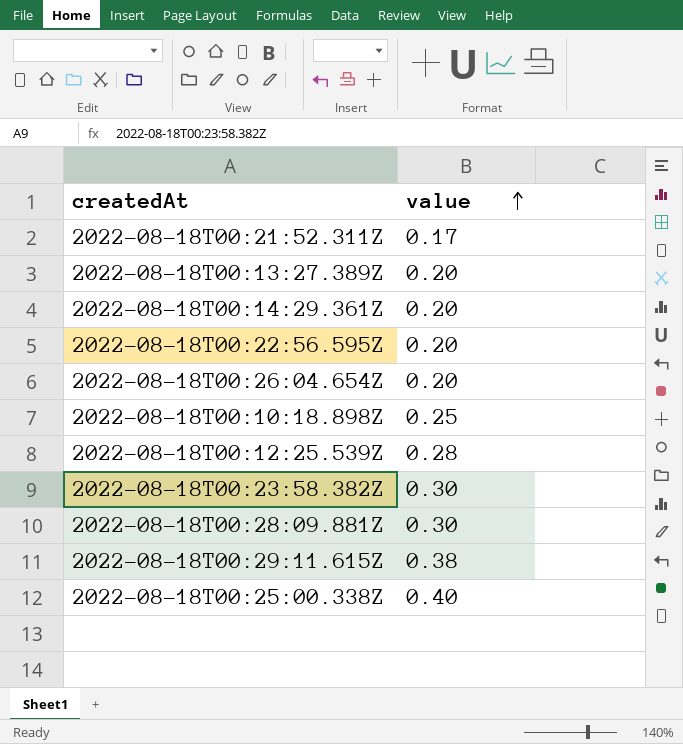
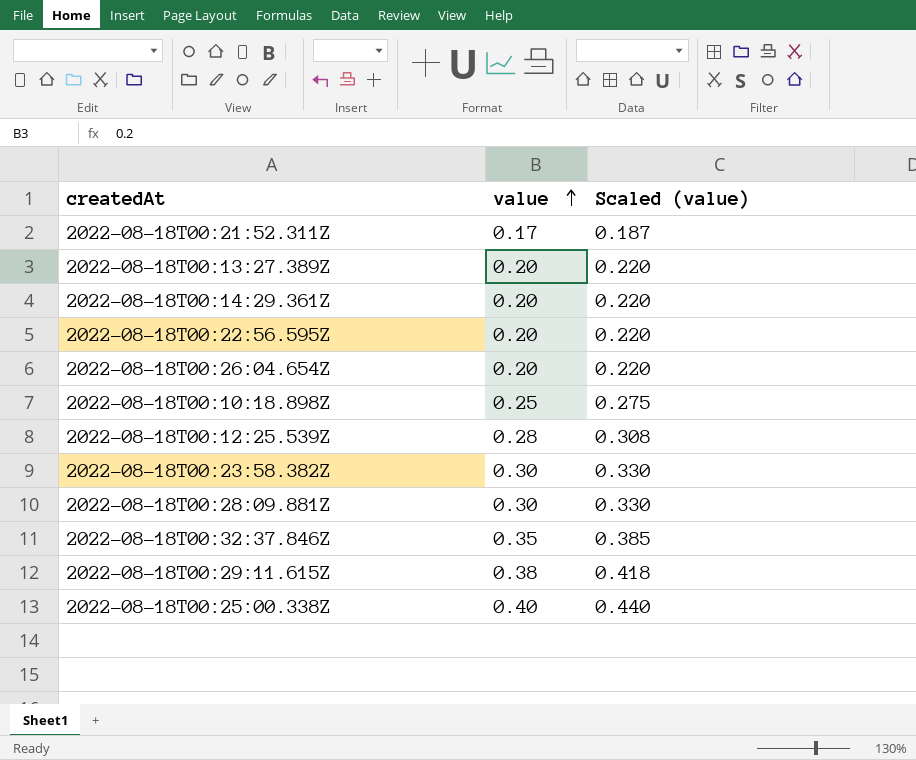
column Scaled (value) | formula: none -> [value] * 1.1
row 2022-08-18T00:32:37.846Z: none -> 0.35 | 0.385

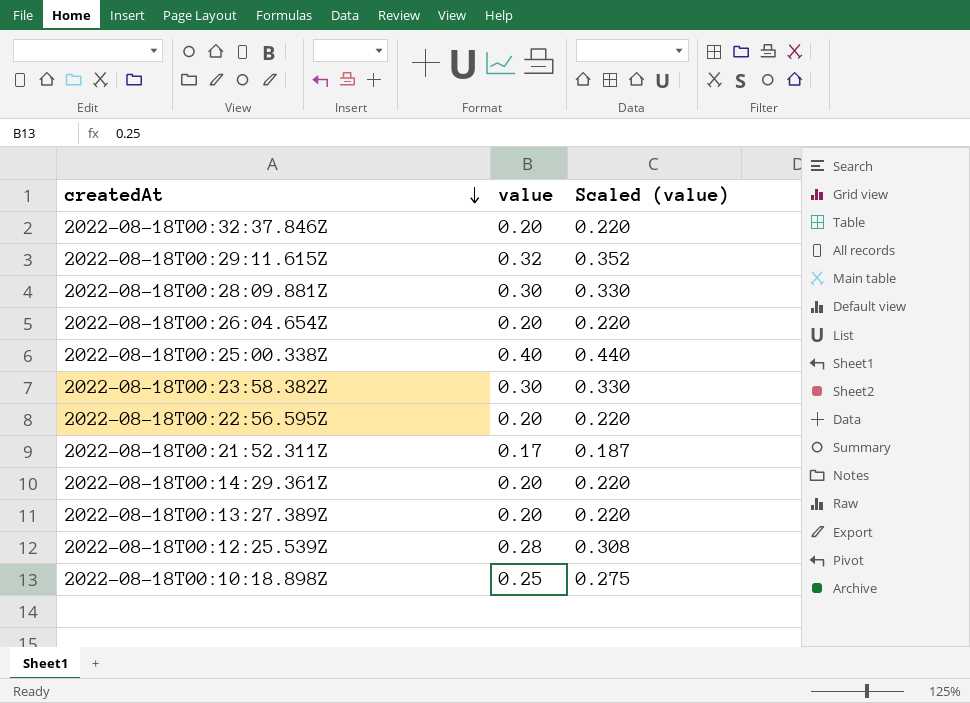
row order: value ascending -> createdAt descending
2022-08-18T00:32:37.846Z | value: 0.35 -> 0.20
2022-08-18T00:32:37.846Z | Scaled (value): 0.385 -> 0.220
2022-08-18T00:29:11.615Z | value: 0.38 -> 0.32
2022-08-18T00:29:11.615Z | Scaled (value): 0.418 -> 0.352

